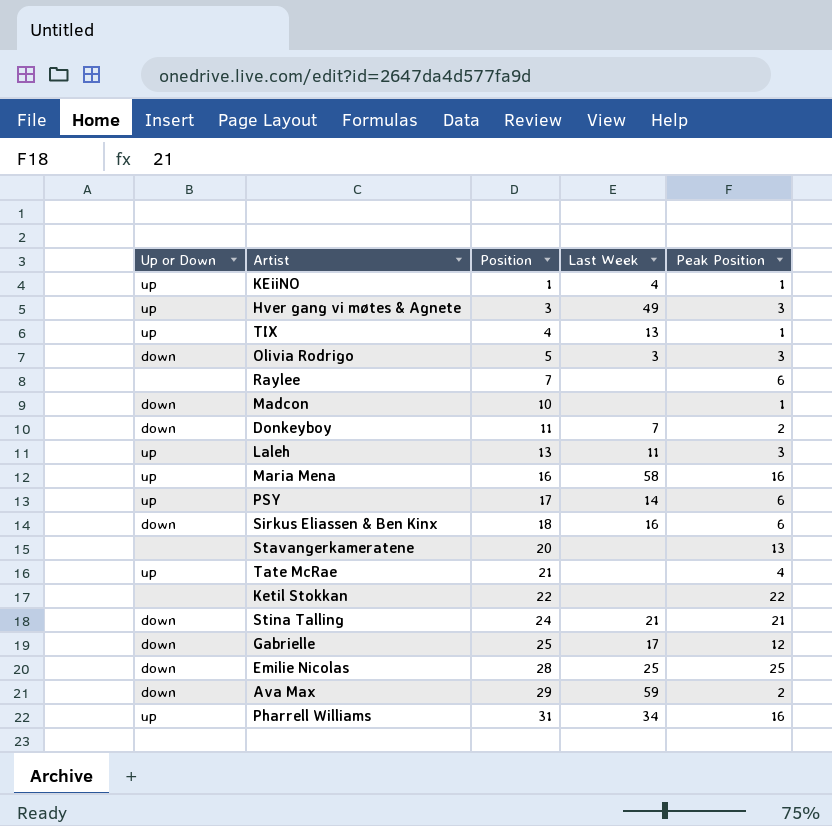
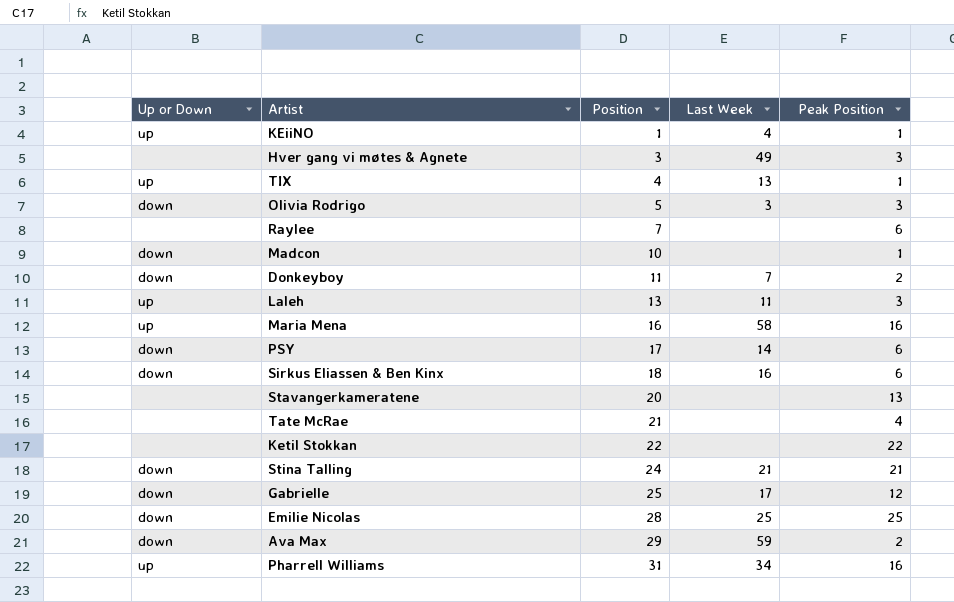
Hver gang vi møtes & Agnete | Up or Down: up -> none
PSY | Up or Down: up -> down
Tate McRae | Up or Down: up -> none

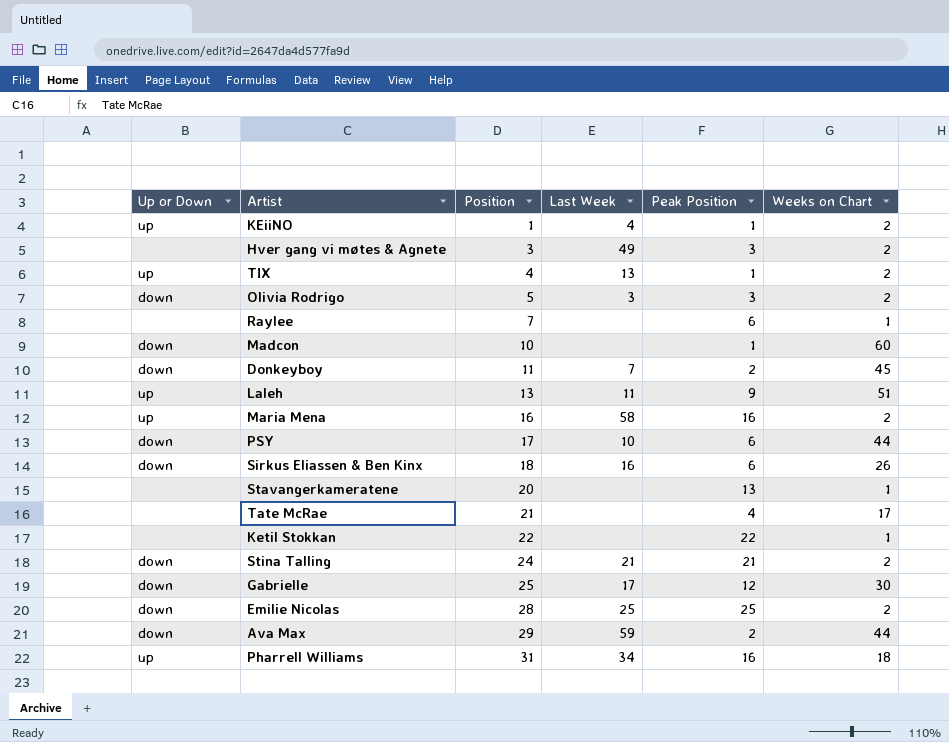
column Weeks on Chart | position: none -> 6
Laleh | Peak Position: 3 -> 9
PSY | Last Week: 14 -> 10

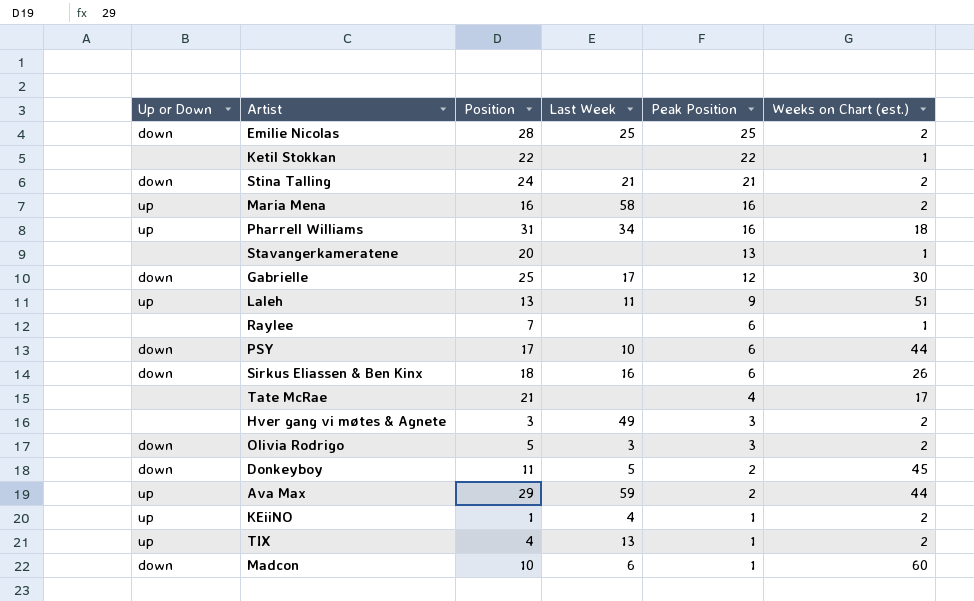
row order: Position ascending -> Peak Position descending
column name: Weeks on Chart -> Weeks on Chart (est.)
Donkeyboy | Last Week: 7 -> 5
Ava Max | Up or Down: down -> up
Madcon | Last Week: none -> 6

